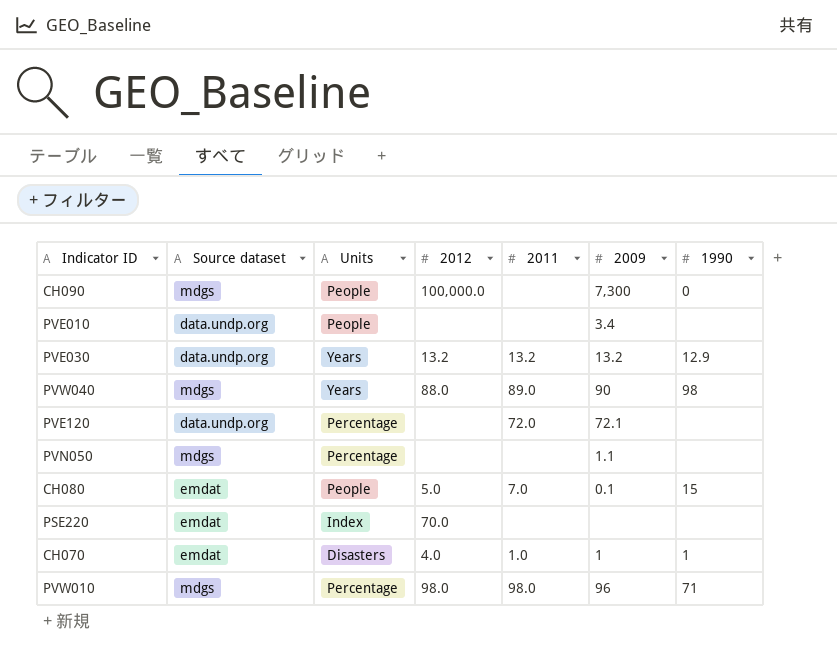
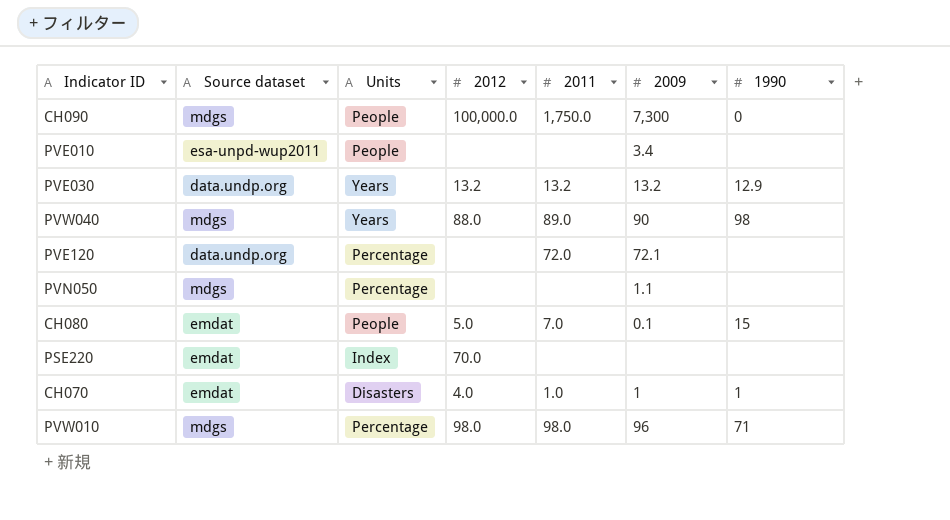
CH090 | 2011: none -> 1,750.0
PVE010 | Source dataset: data.undp.org -> esa-unpd-wup2011

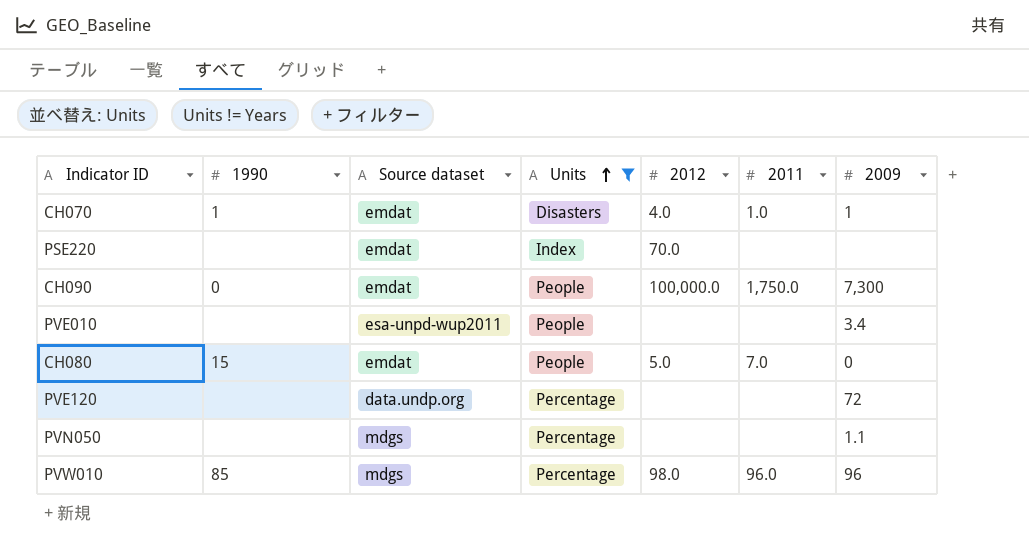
filter: none -> Units != Years
row order: none -> Units ascending
column 1990 | position: 7 -> 2
CH090 | Source dataset: mdgs -> emdat
CH080 | 2009: 0.1 -> 0
PVE120 | 2011: 72.0 -> none
PVE120 | 2009: 72.1 -> 72
PVW010 | 1990: 71 -> 85
PVW010 | 2011: 98.0 -> 96.0

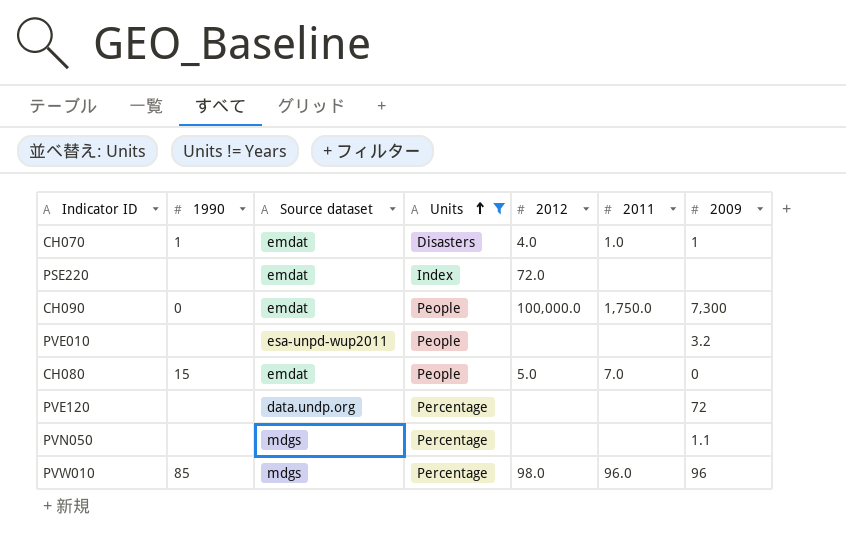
PSE220 | 2012: 70.0 -> 72.0
PVE010 | 2009: 3.4 -> 3.2

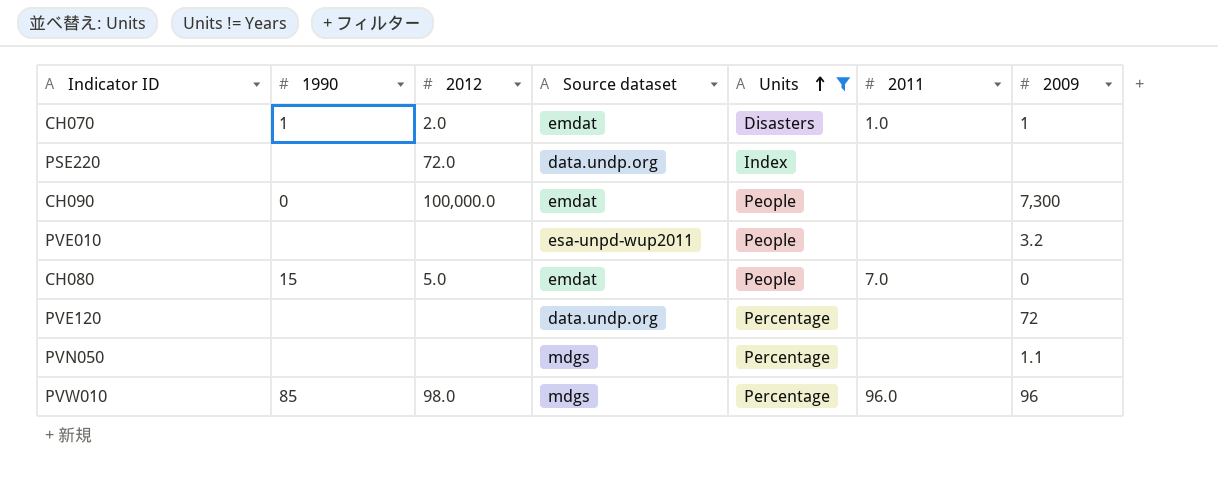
column 2012 | position: 5 -> 3
CH070 | 2012: 4.0 -> 2.0
PSE220 | Source dataset: emdat -> data.undp.org
CH090 | 2011: 1,750.0 -> none

